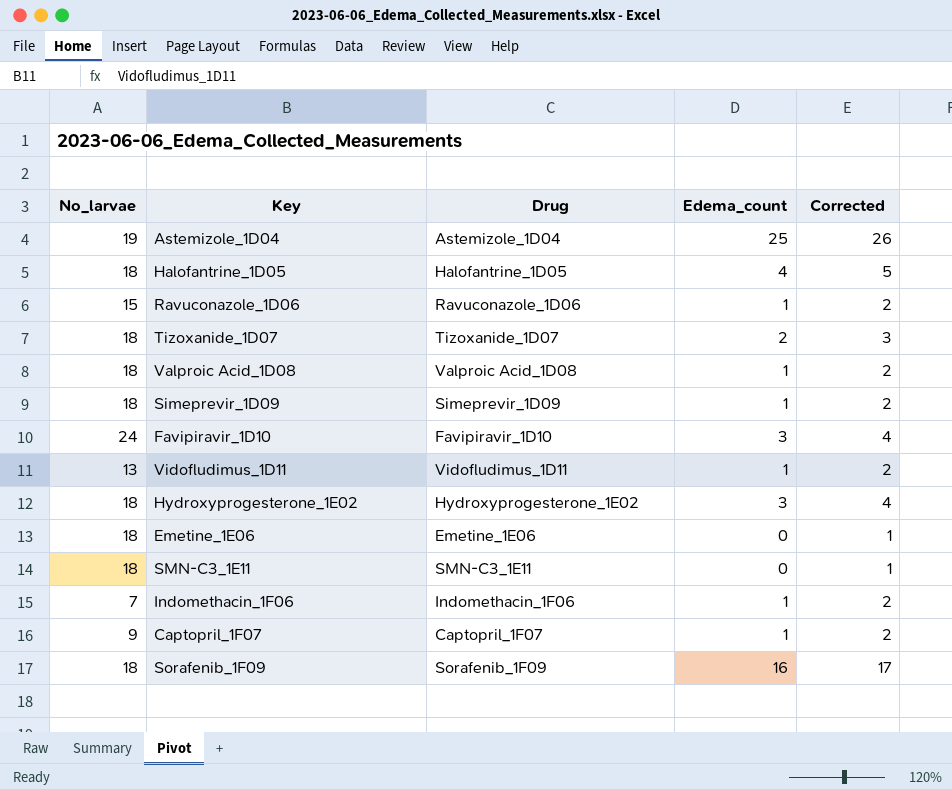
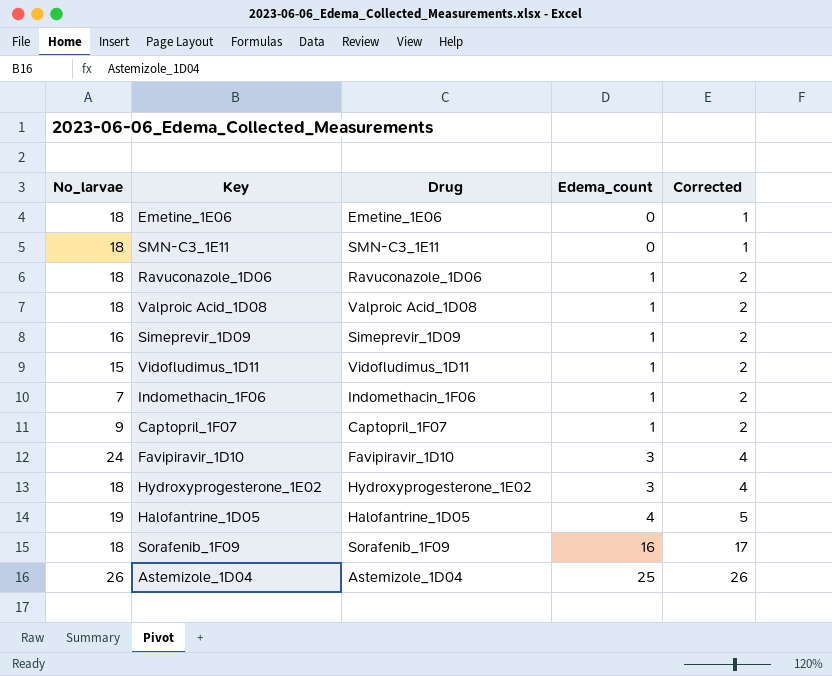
row order: none -> Edema_count ascending
row Tizoxanide_1D07: 18 | Tizoxanide_1D07 | 2 | 3 -> none
Ravuconazole_1D06 | No_larvae: 15 -> 18
Simeprevir_1D09 | No_larvae: 18 -> 16
Vidofludimus_1D11 | No_larvae: 13 -> 15
Halofantrine_1D05 | No_larvae: 18 -> 19
Astemizole_1D04 | No_larvae: 19 -> 26

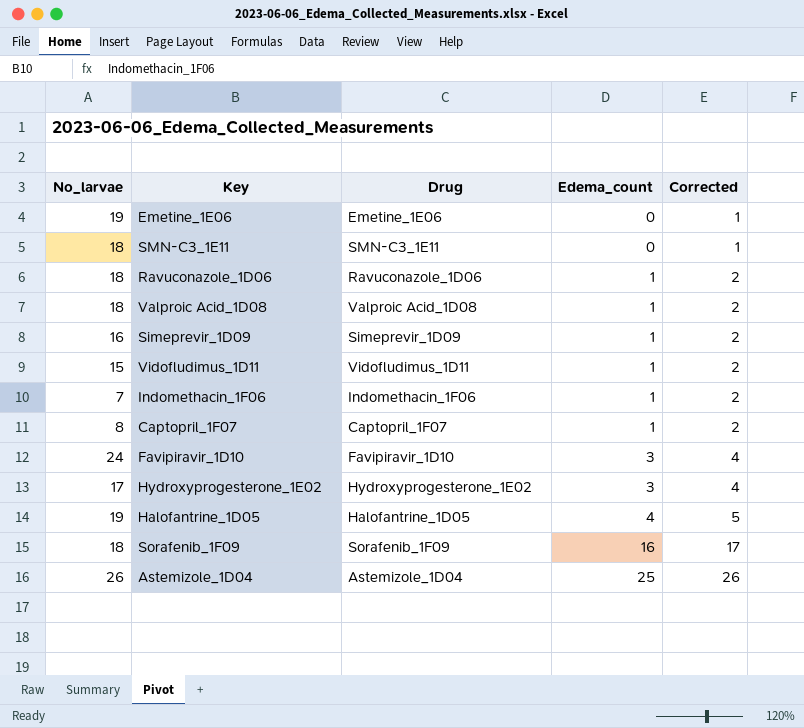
Emetine_1E06 | No_larvae: 18 -> 19
Captopril_1F07 | No_larvae: 9 -> 8
Hydroxyprogesterone_1E02 | No_larvae: 18 -> 17

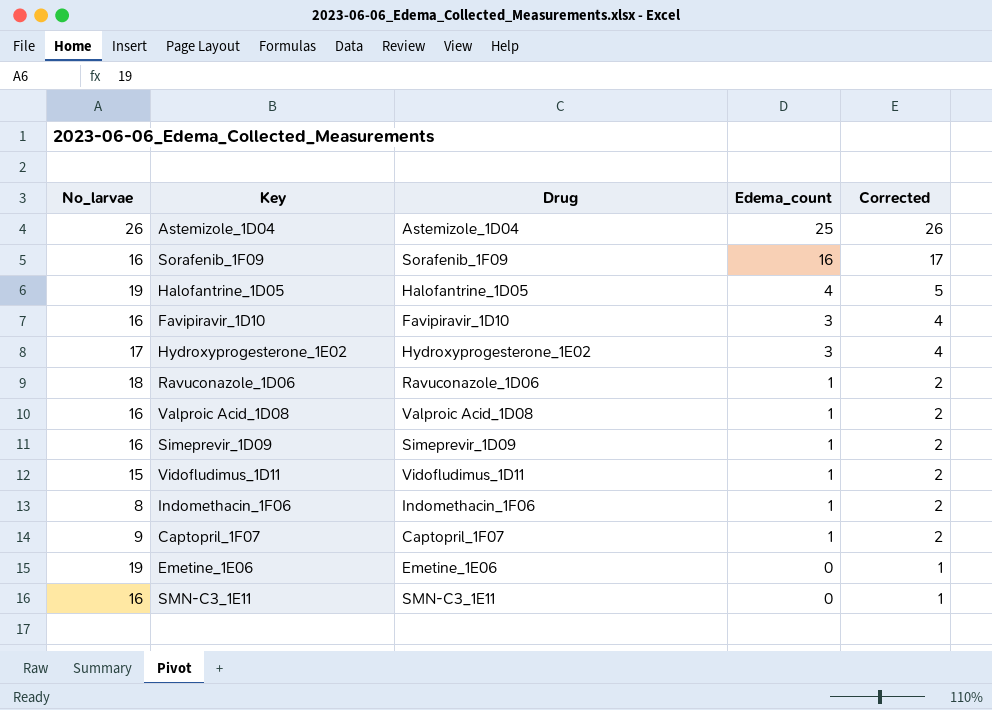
row order: Edema_count ascending -> Edema_count descending
Sorafenib_1F09 | No_larvae: 18 -> 16
Favipiravir_1D10 | No_larvae: 24 -> 16
Valproic Acid_1D08 | No_larvae: 18 -> 16
Indomethacin_1F06 | No_larvae: 7 -> 8
Captopril_1F07 | No_larvae: 8 -> 9
SMN-C3_1E11 | No_larvae: 18 -> 16

